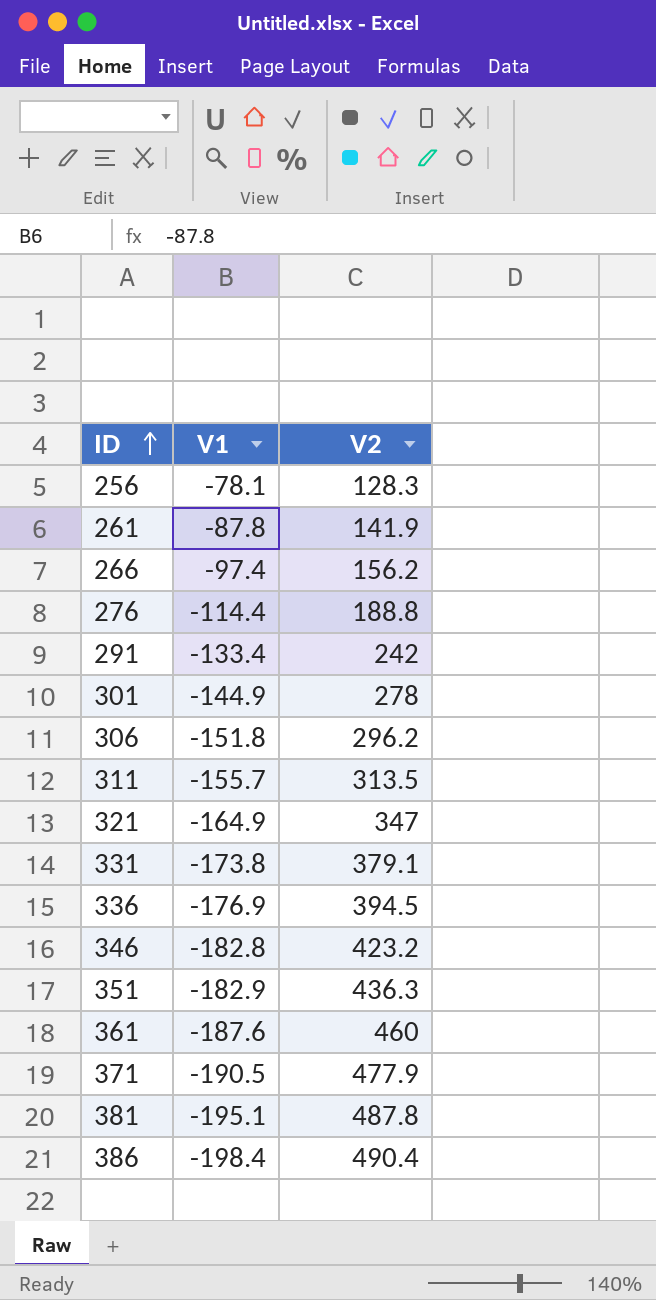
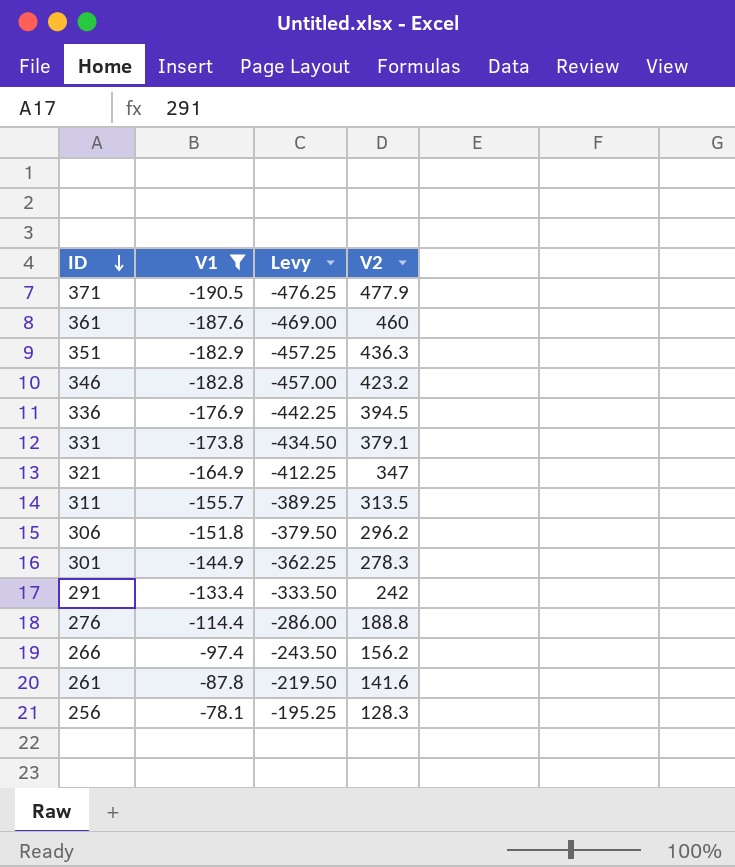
filter: none -> V1 >= -190.5
row order: ID ascending -> ID descending
column Levy | formula: none -> [V1] * 2.5
301 | V2: 278 -> 278.3
261 | V2: 141.9 -> 141.6

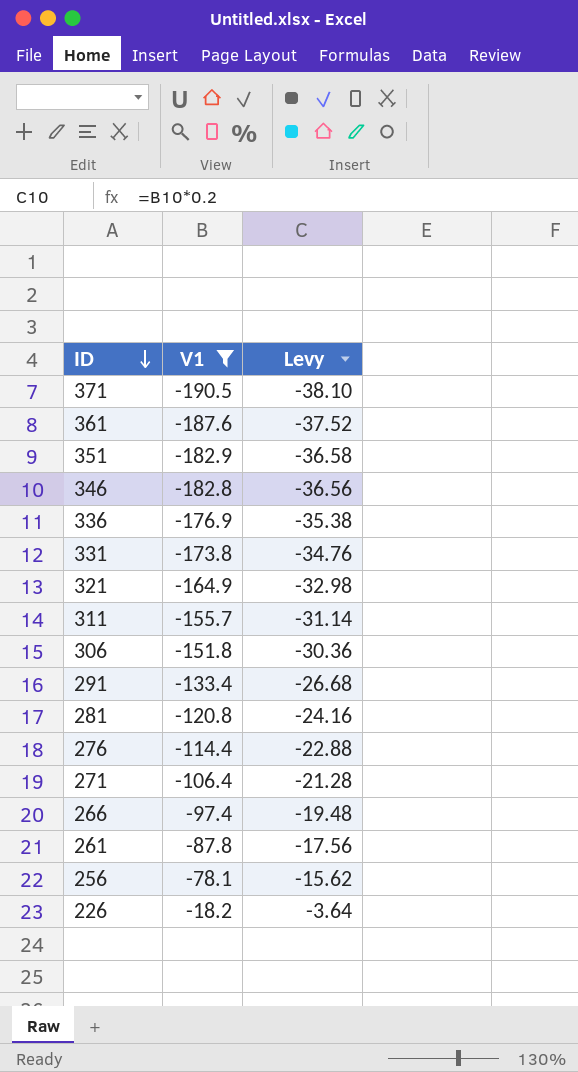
column V2 | position: 4 -> none
column Levy | formula: [V1] * 2.5 -> [V1] * 0.2
row 301: -144.9 | -362.25 | 278.3 -> none
row 281: none -> -120.8 | -24.16
row 271: none -> -106.4 | -21.28
row 226: none -> -18.2 | -3.64

